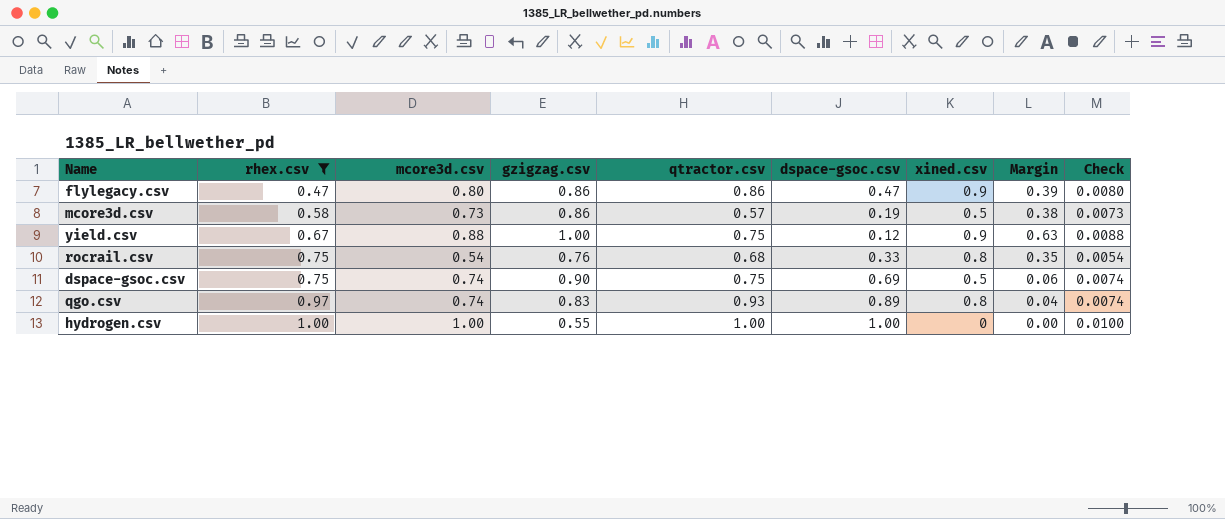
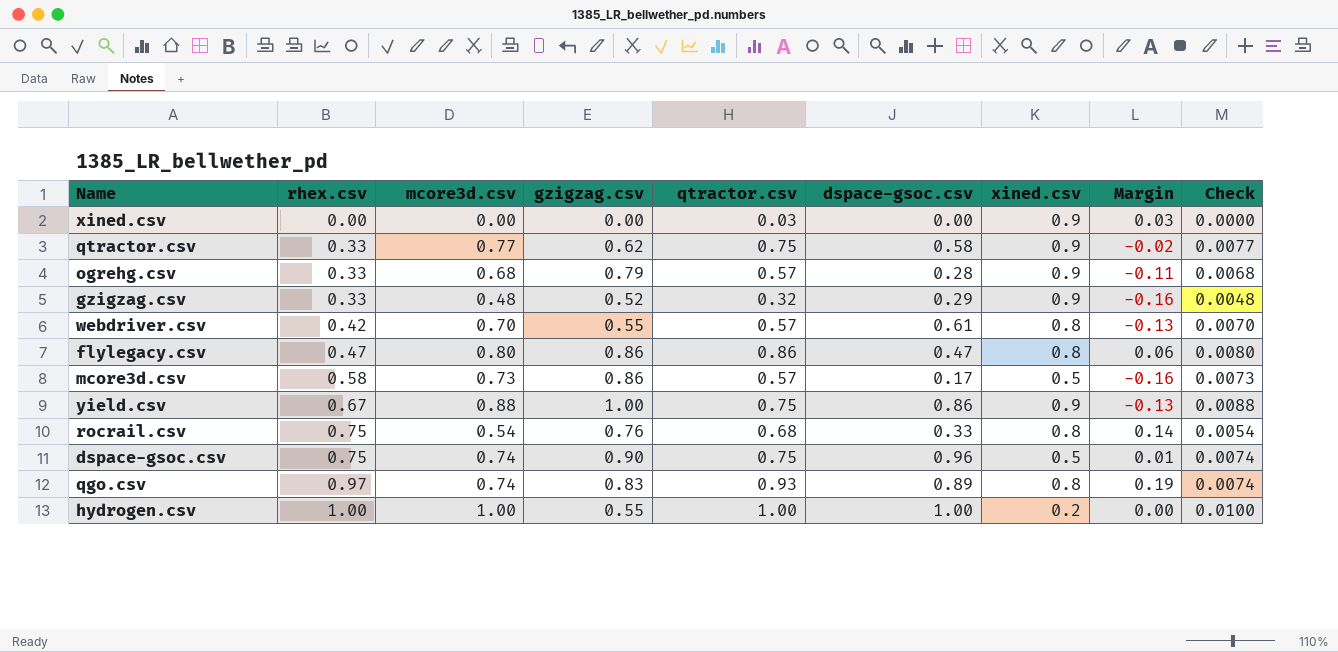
filter: rhex.csv >= 0.47 -> none
column Margin | formula: [qtractor.csv] - [dspace-gsoc.csv] -> [qtractor.csv] - [mcore3d.csv]
flylegacy.csv | xined.csv: 0.9 -> 0.8
mcore3d.csv | dspace-gsoc.csv: 0.19 -> 0.17
yield.csv | dspace-gsoc.csv: 0.12 -> 0.86
dspace-gsoc.csv | dspace-gsoc.csv: 0.69 -> 0.96
hydrogen.csv | xined.csv: 0 -> 0.2

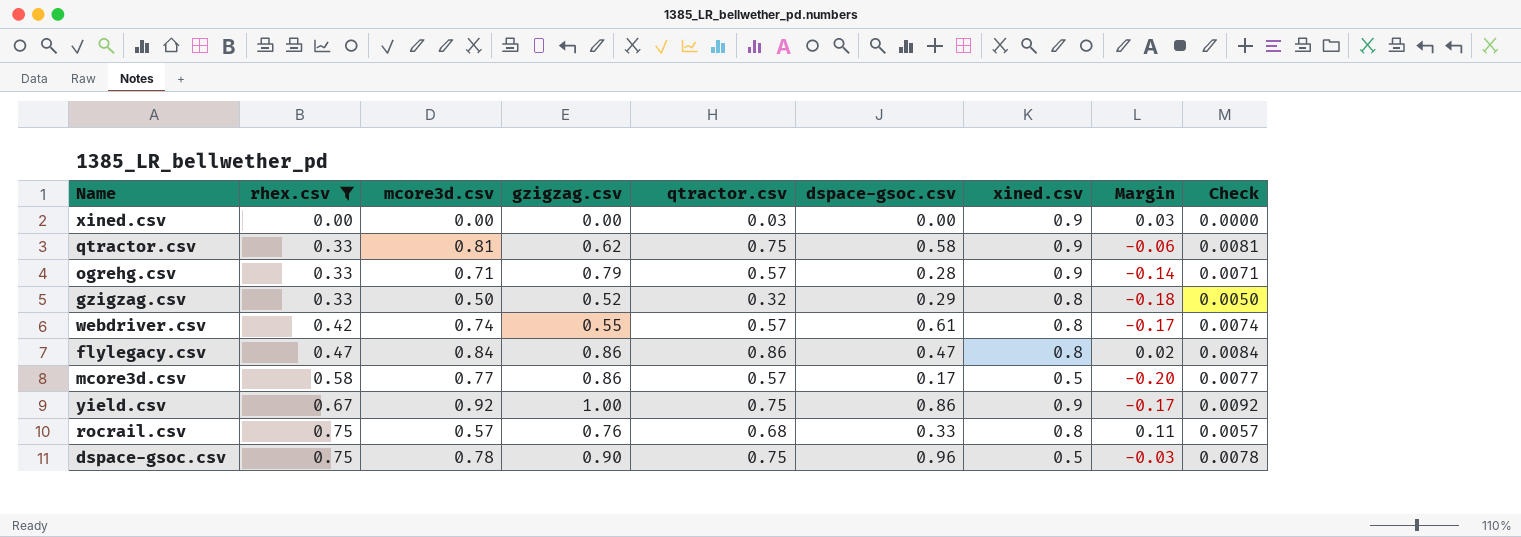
filter: none -> rhex.csv <= 0.75
qtractor.csv | mcore3d.csv: 0.77 -> 0.81
qtractor.csv | Margin: -0.02 -> -0.06
qtractor.csv | Check: 0.0077 -> 0.0081
ogrehg.csv | mcore3d.csv: 0.68 -> 0.71
ogrehg.csv | Margin: -0.11 -> -0.14
ogrehg.csv | Check: 0.0068 -> 0.0071
gzigzag.csv | mcore3d.csv: 0.48 -> 0.50
gzigzag.csv | xined.csv: 0.9 -> 0.8
gzigzag.csv | Margin: -0.16 -> -0.18
gzigzag.csv | Check: 0.0048 -> 0.0050
webdriver.csv | mcore3d.csv: 0.70 -> 0.74
webdriver.csv | Margin: -0.13 -> -0.17
webdriver.csv | Check: 0.0070 -> 0.0074
flylegacy.csv | mcore3d.csv: 0.80 -> 0.84
flylegacy.csv | Margin: 0.06 -> 0.02
flylegacy.csv | Check: 0.0080 -> 0.0084
mcore3d.csv | mcore3d.csv: 0.73 -> 0.77
mcore3d.csv | Margin: -0.16 -> -0.20
mcore3d.csv | Check: 0.0073 -> 0.0077
yield.csv | mcore3d.csv: 0.88 -> 0.92
yield.csv | Margin: -0.13 -> -0.17
yield.csv | Check: 0.0088 -> 0.0092
rocrail.csv | mcore3d.csv: 0.54 -> 0.57
rocrail.csv | Margin: 0.14 -> 0.11
rocrail.csv | Check: 0.0054 -> 0.0057
dspace-gsoc.csv | mcore3d.csv: 0.74 -> 0.78
dspace-gsoc.csv | Margin: 0.01 -> -0.03
dspace-gsoc.csv | Check: 0.0074 -> 0.0078

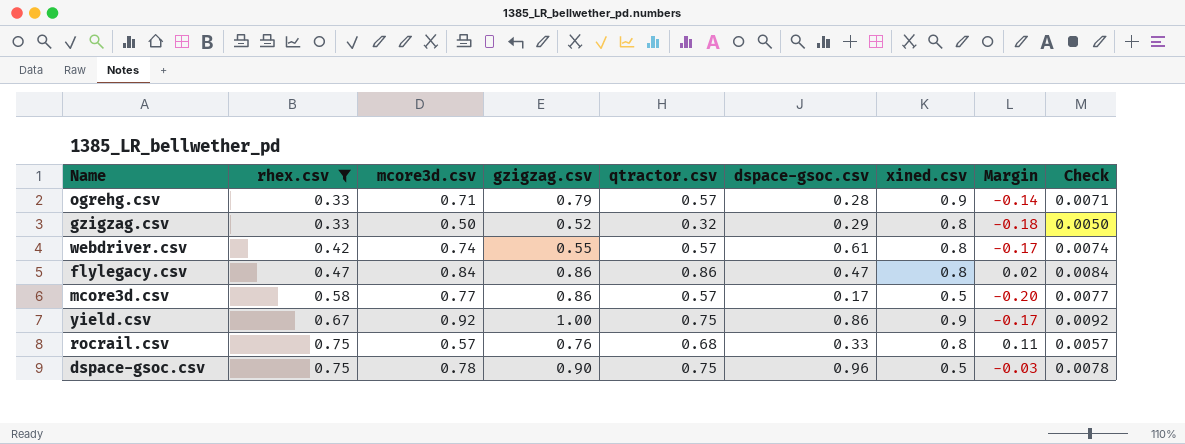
row xined.csv: 0.00 | 0.00 | 0.00 | 0.03 | 0.00 | 0.9 | 0.03 | 0.0000 -> none
row qtractor.csv: 0.33 | 0.81 | 0.62 | 0.75 | 0.58 | 0.9 | -0.06 | 0.0081 -> none

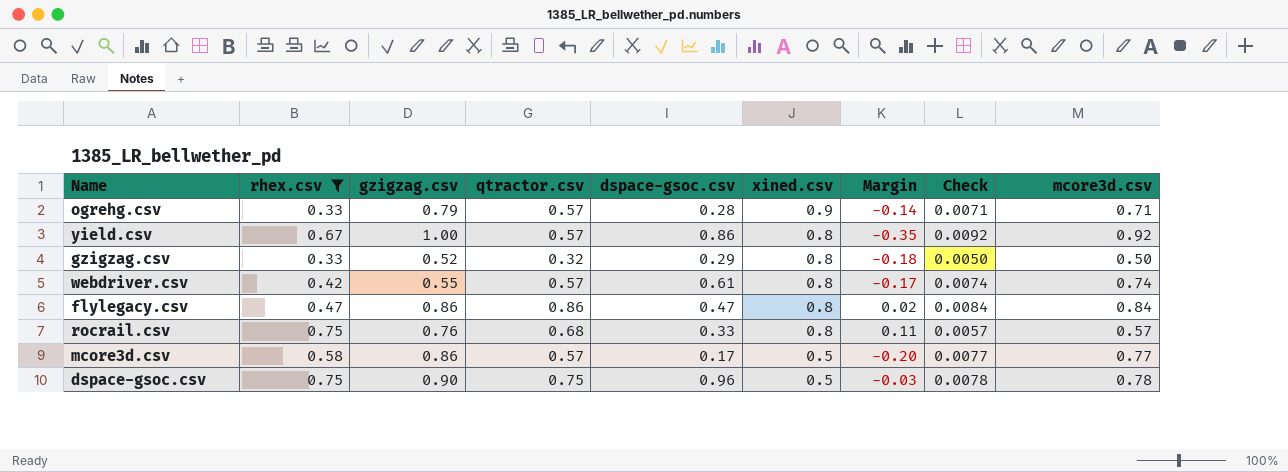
row order: rhex.csv ascending -> xined.csv descending
column mcore3d.csv | position: 3 -> 9
yield.csv | qtractor.csv: 0.75 -> 0.57
yield.csv | xined.csv: 0.9 -> 0.8
yield.csv | Margin: -0.17 -> -0.35

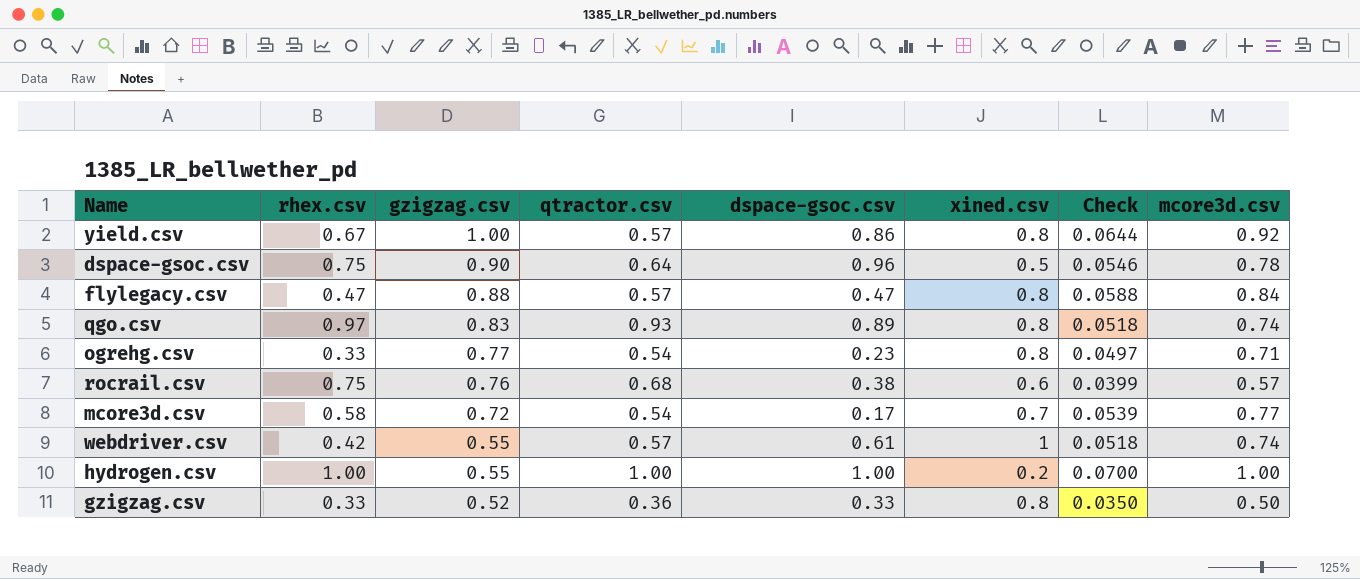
filter: rhex.csv <= 0.75 -> none
row order: xined.csv descending -> gzigzag.csv descending
column Margin | formula: [qtractor.csv] - [mcore3d.csv] -> none
column Check | formula: [mcore3d.csv] * 0.01 -> [mcore3d.csv] * 0.07
dspace-gsoc.csv | qtractor.csv: 0.75 -> 0.64
flylegacy.csv | gzigzag.csv: 0.86 -> 0.88
flylegacy.csv | qtractor.csv: 0.86 -> 0.57
ogrehg.csv | gzigzag.csv: 0.79 -> 0.77
ogrehg.csv | qtractor.csv: 0.57 -> 0.54
ogrehg.csv | dspace-gsoc.csv: 0.28 -> 0.23
ogrehg.csv | xined.csv: 0.9 -> 0.8
rocrail.csv | dspace-gsoc.csv: 0.33 -> 0.38
rocrail.csv | xined.csv: 0.8 -> 0.6
mcore3d.csv | gzigzag.csv: 0.86 -> 0.72
mcore3d.csv | qtractor.csv: 0.57 -> 0.54
mcore3d.csv | xined.csv: 0.5 -> 0.7
webdriver.csv | xined.csv: 0.8 -> 1
gzigzag.csv | qtractor.csv: 0.32 -> 0.36
gzigzag.csv | dspace-gsoc.csv: 0.29 -> 0.33

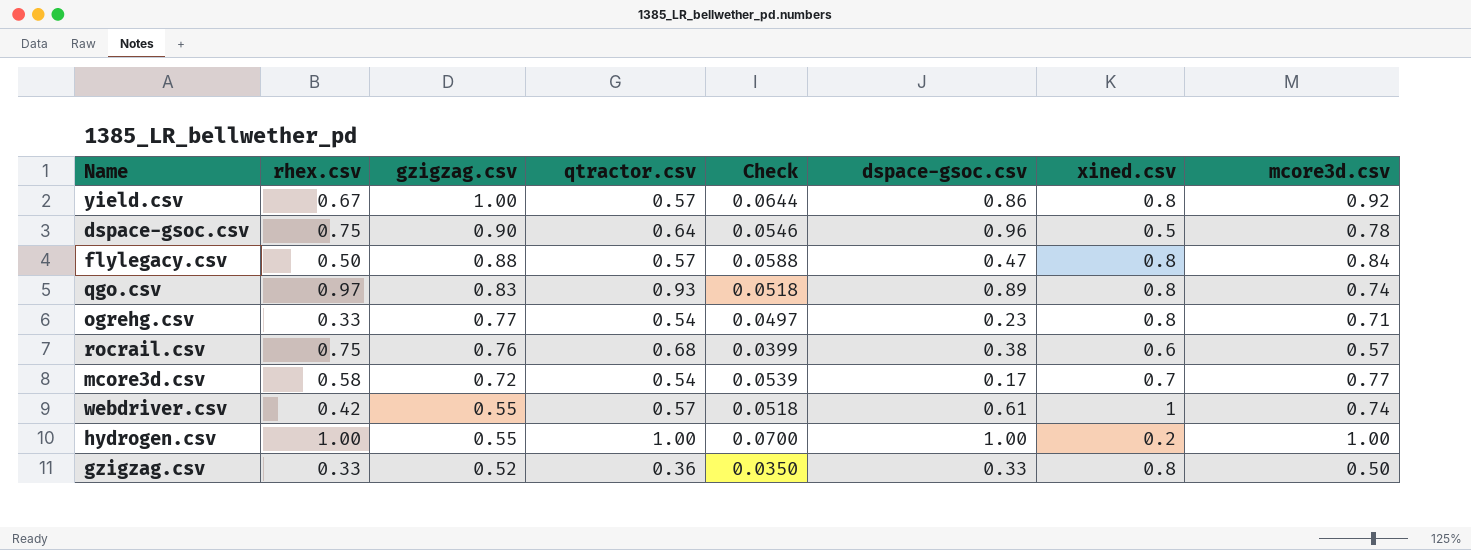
column Check | position: 7 -> 5
flylegacy.csv | rhex.csv: 0.47 -> 0.50

